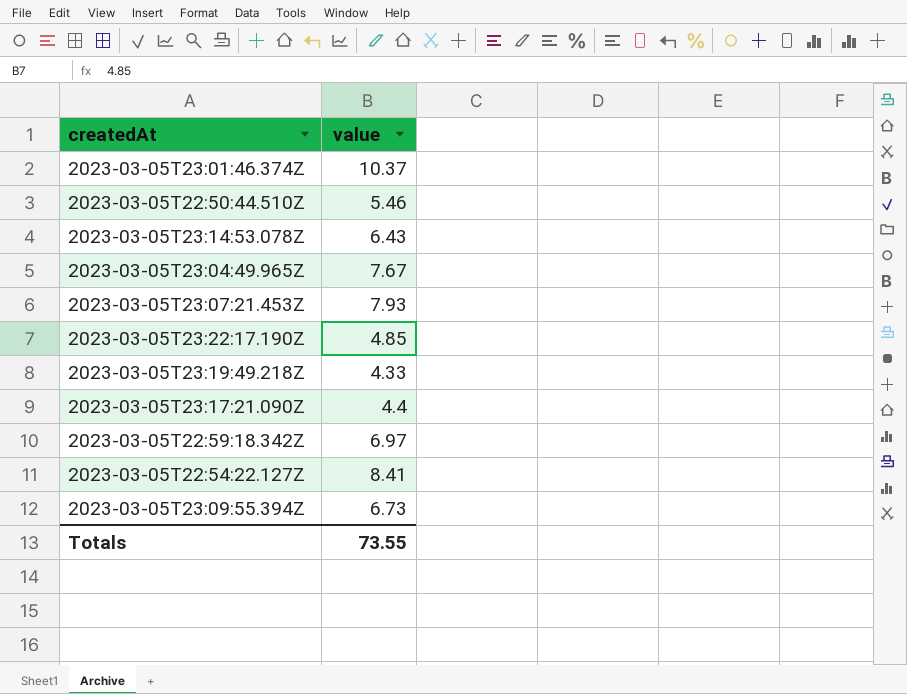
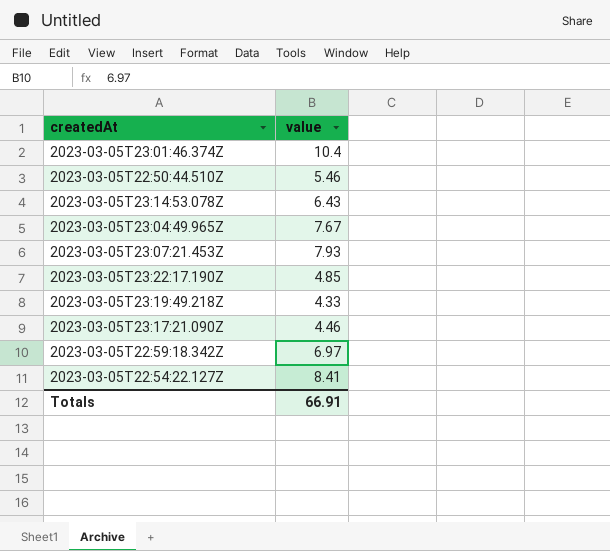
row 2023-03-05T23:09:55.394Z: 6.73 -> none
2023-03-05T23:01:46.374Z | value: 10.37 -> 10.4
2023-03-05T23:17:21.090Z | value: 4.4 -> 4.46
Totals | value: 73.55 -> 66.91

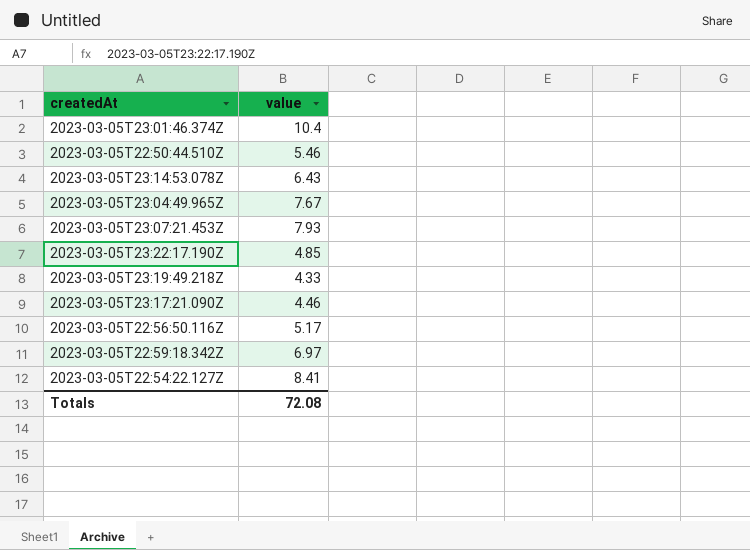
row 2023-03-05T22:56:50.116Z: none -> 5.17
Totals | value: 66.91 -> 72.08

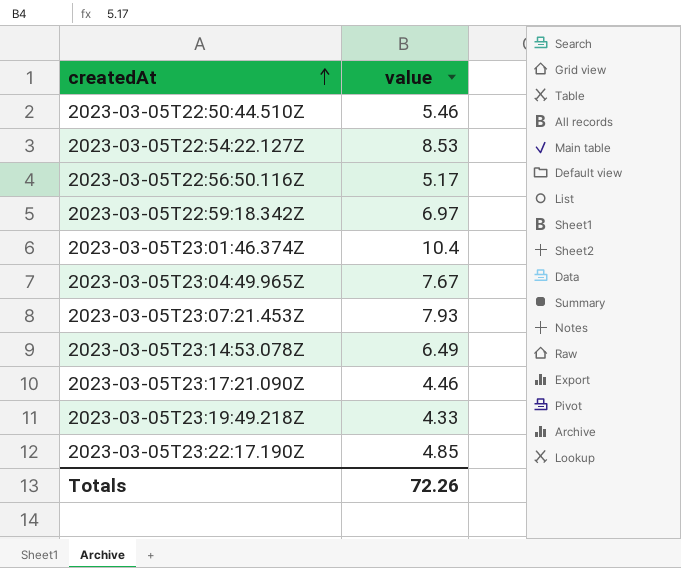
row order: none -> createdAt ascending
2023-03-05T22:54:22.127Z | value: 8.41 -> 8.53
2023-03-05T23:14:53.078Z | value: 6.43 -> 6.49
Totals | value: 72.08 -> 72.26

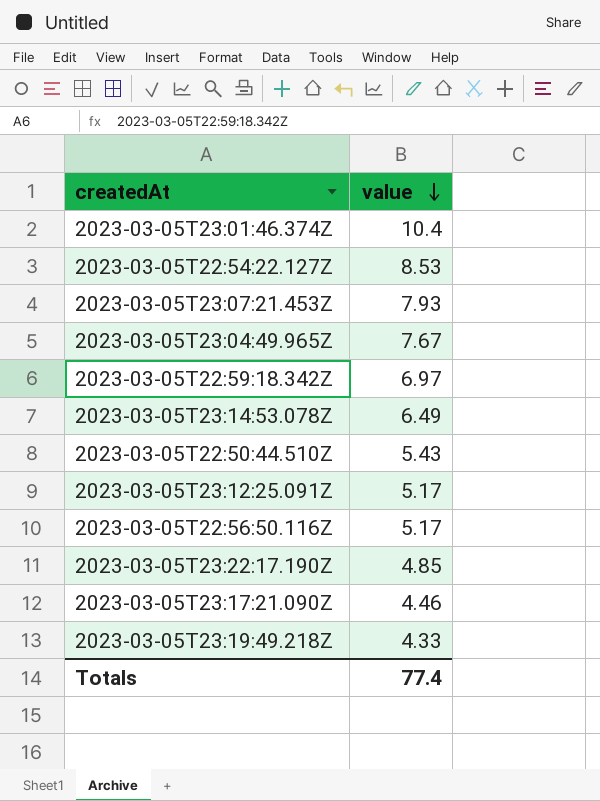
row order: createdAt ascending -> value descending
2023-03-05T22:50:44.510Z | value: 5.46 -> 5.43
row 2023-03-05T23:12:25.091Z: none -> 5.17
Totals | value: 72.26 -> 77.4

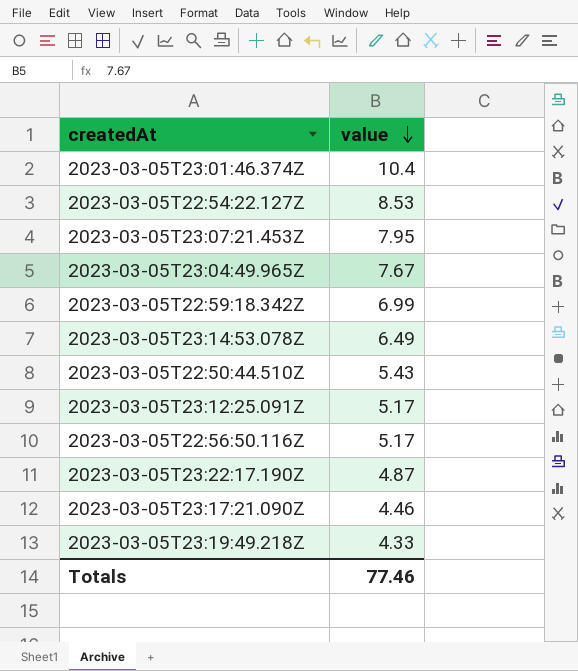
2023-03-05T23:07:21.453Z | value: 7.93 -> 7.95
2023-03-05T22:59:18.342Z | value: 6.97 -> 6.99
2023-03-05T23:22:17.190Z | value: 4.85 -> 4.87
Totals | value: 77.4 -> 77.46

